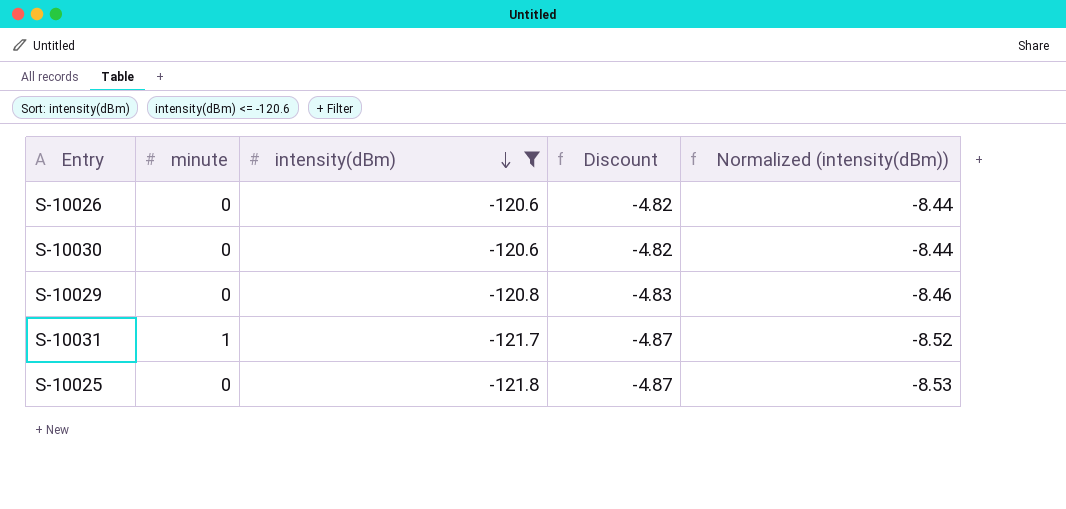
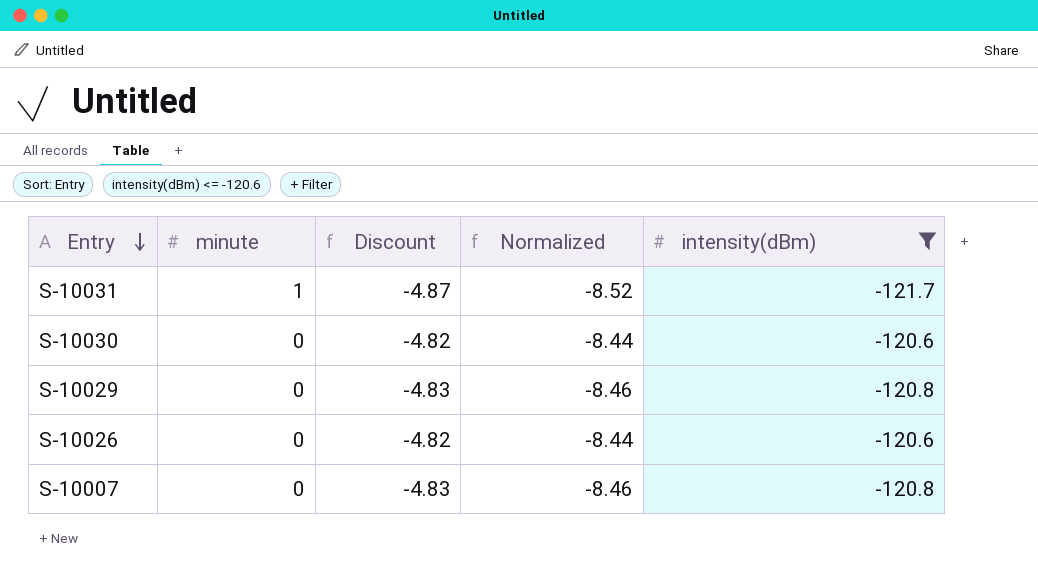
row order: intensity(dBm) descending -> Entry descending
column name: Normalized (intensity(dBm)) -> Normalized
column intensity(dBm) | position: 3 -> 5
row S-10025: 0 | -121.8 | -4.87 | -8.53 -> none
row S-10007: none -> 0 | -4.83 | -8.46 | -120.8

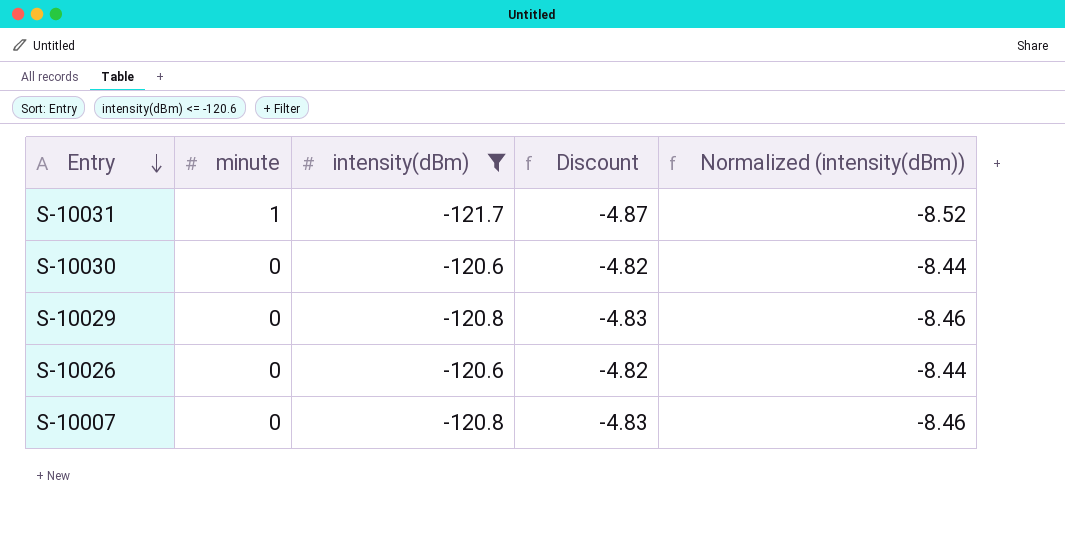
column intensity(dBm) | position: 5 -> 3
column name: Normalized -> Normalized (intensity(dBm))

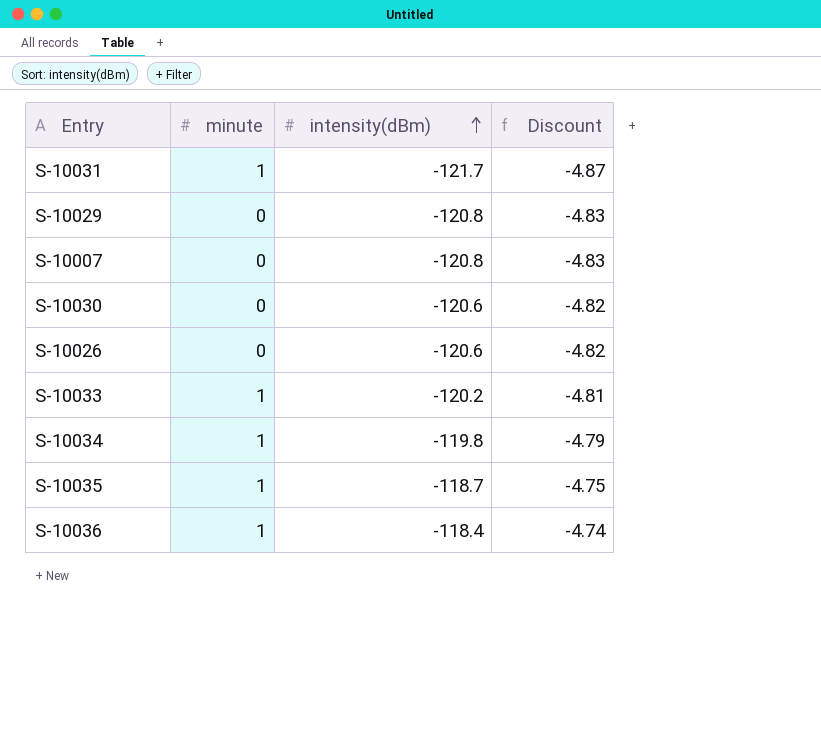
filter: intensity(dBm) <= -120.6 -> none
row order: Entry descending -> intensity(dBm) ascending
column Normalized (intensity(dBm)) | formula: [intensity(dBm)] * 0.07 -> none

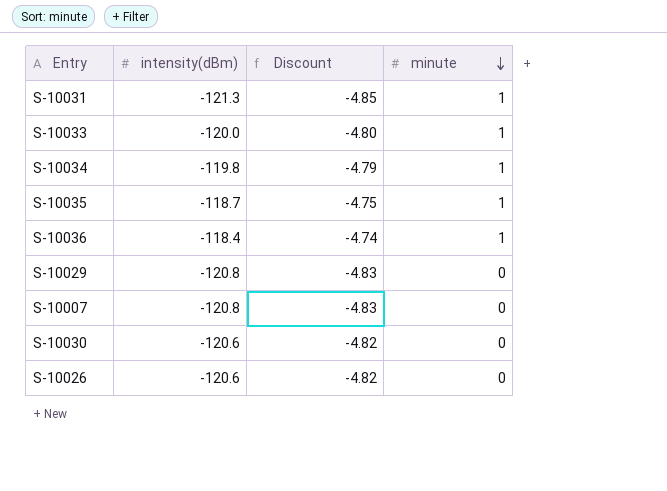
row order: intensity(dBm) ascending -> minute descending
column minute | position: 2 -> 4
S-10031 | intensity(dBm): -121.7 -> -121.3
S-10031 | Discount: -4.87 -> -4.85
S-10033 | intensity(dBm): -120.2 -> -120.0
S-10033 | Discount: -4.81 -> -4.80

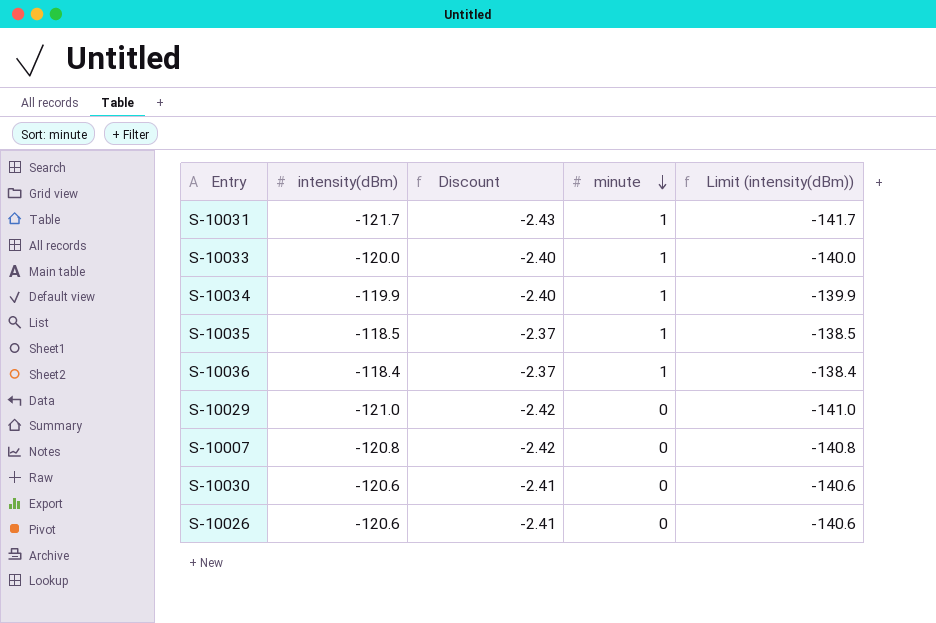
column Discount | formula: [intensity(dBm)] * 0.04 -> [intensity(dBm)] * 0.02
column Limit (intensity(dBm)) | formula: none -> [intensity(dBm)] - 20
S-10031 | intensity(dBm): -121.3 -> -121.7
S-10034 | intensity(dBm): -119.8 -> -119.9
S-10035 | intensity(dBm): -118.7 -> -118.5
S-10029 | intensity(dBm): -120.8 -> -121.0

